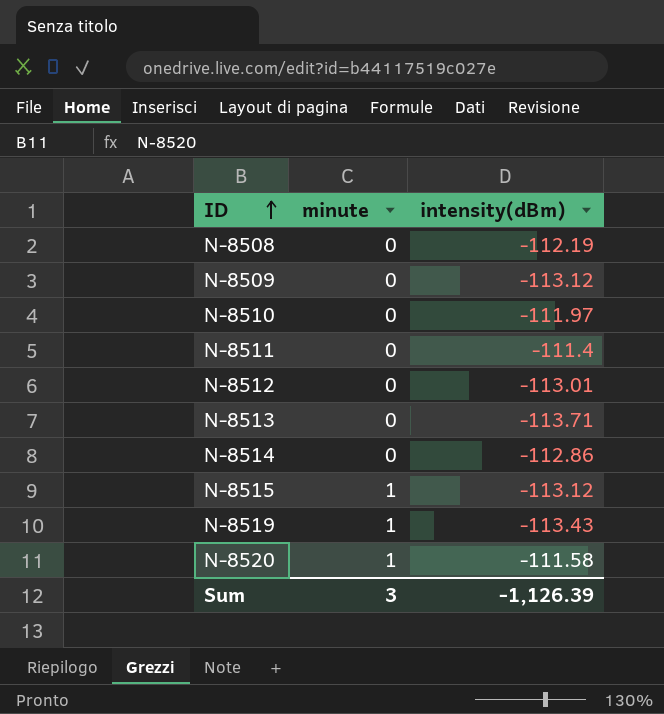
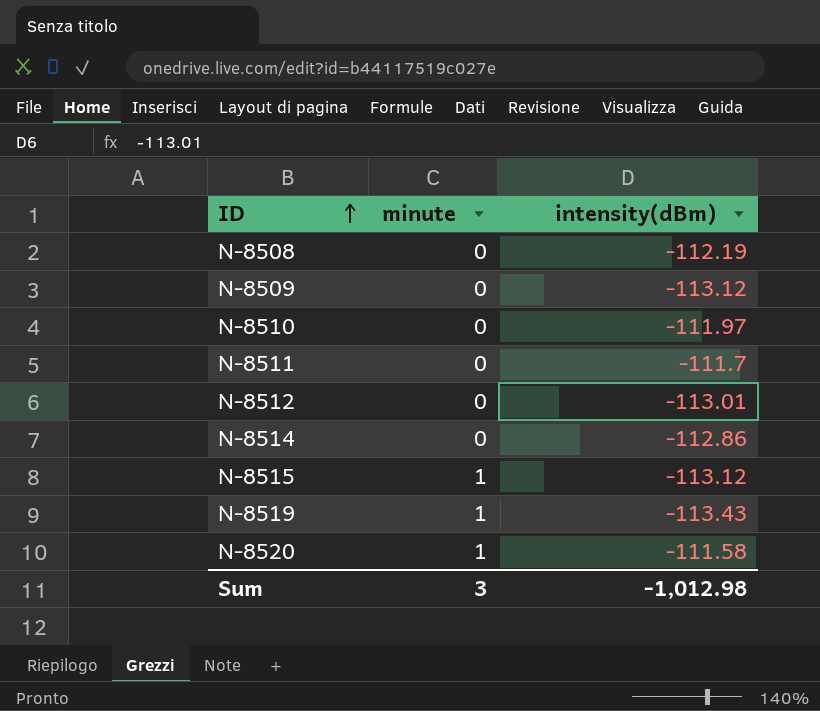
row N-8513: 0 | -113.71 -> none
N-8511 | intensity(dBm): -111.4 -> -111.7
Sum | intensity(dBm): -1,126.39 -> -1,012.98

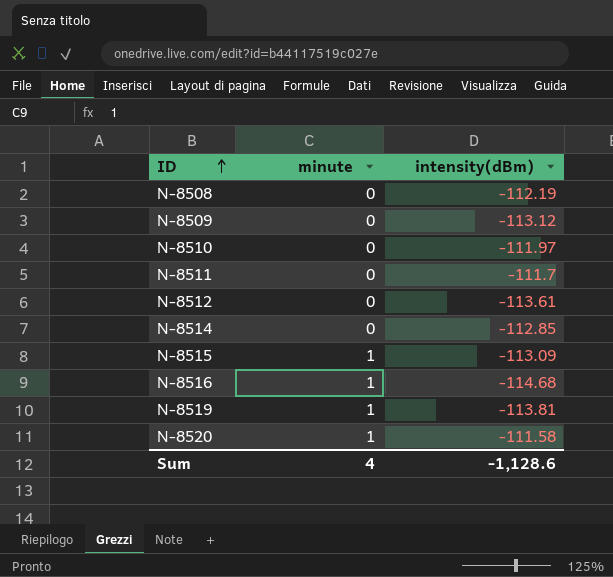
N-8512 | intensity(dBm): -113.01 -> -113.61
N-8514 | intensity(dBm): -112.86 -> -112.85
N-8515 | intensity(dBm): -113.12 -> -113.09
row N-8516: none -> 1 | -114.68
N-8519 | intensity(dBm): -113.43 -> -113.81
Sum | minute: 3 -> 4
Sum | intensity(dBm): -1,012.98 -> -1,128.6

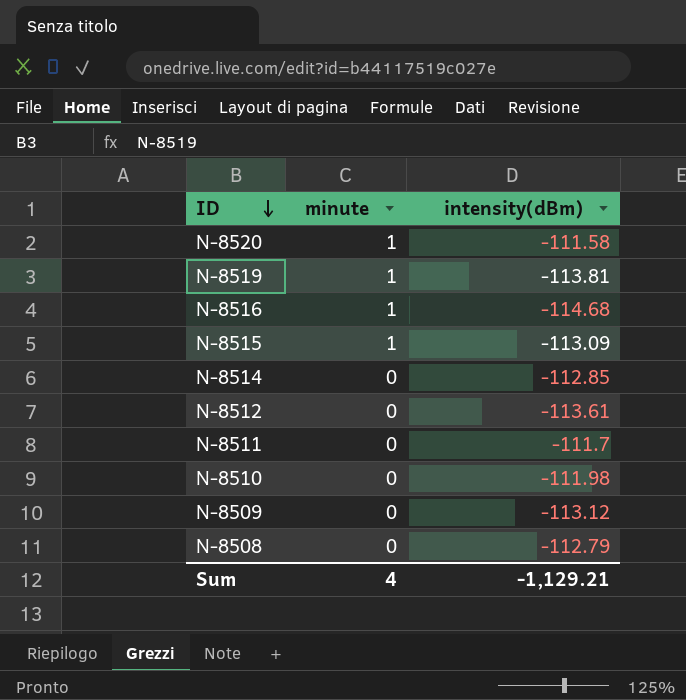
row order: ID ascending -> ID descending
N-8510 | intensity(dBm): -111.97 -> -111.98
N-8508 | intensity(dBm): -112.19 -> -112.79
Sum | intensity(dBm): -1,128.6 -> -1,129.21

